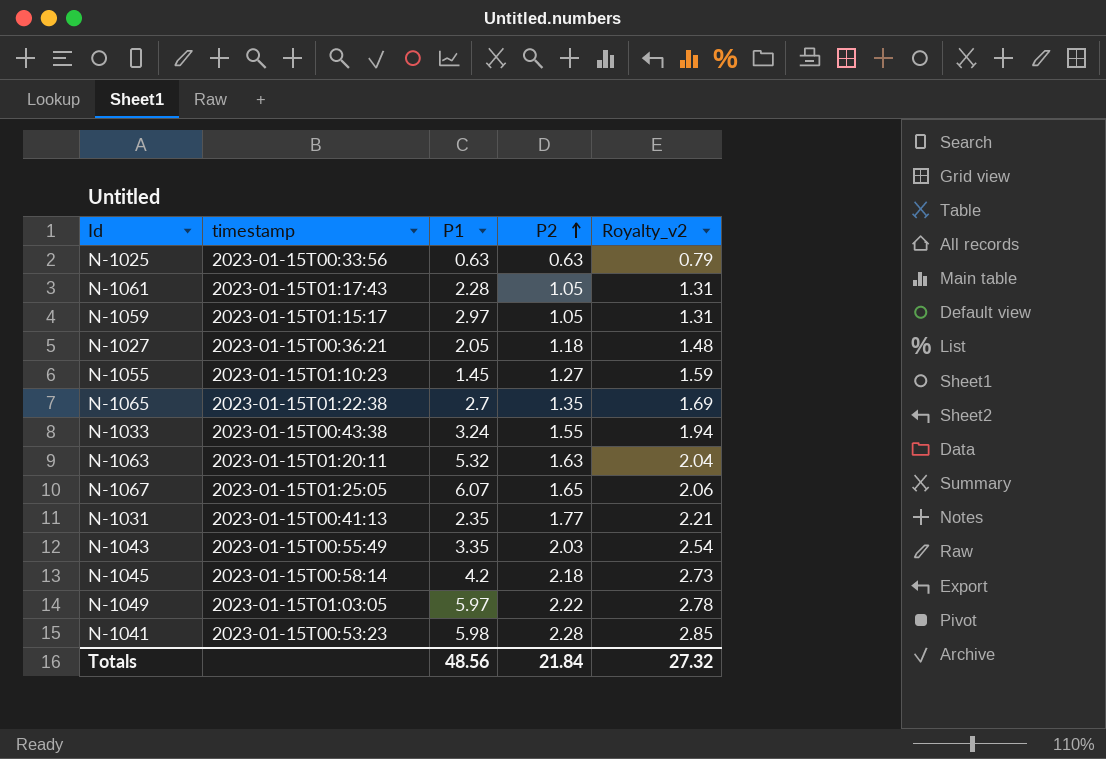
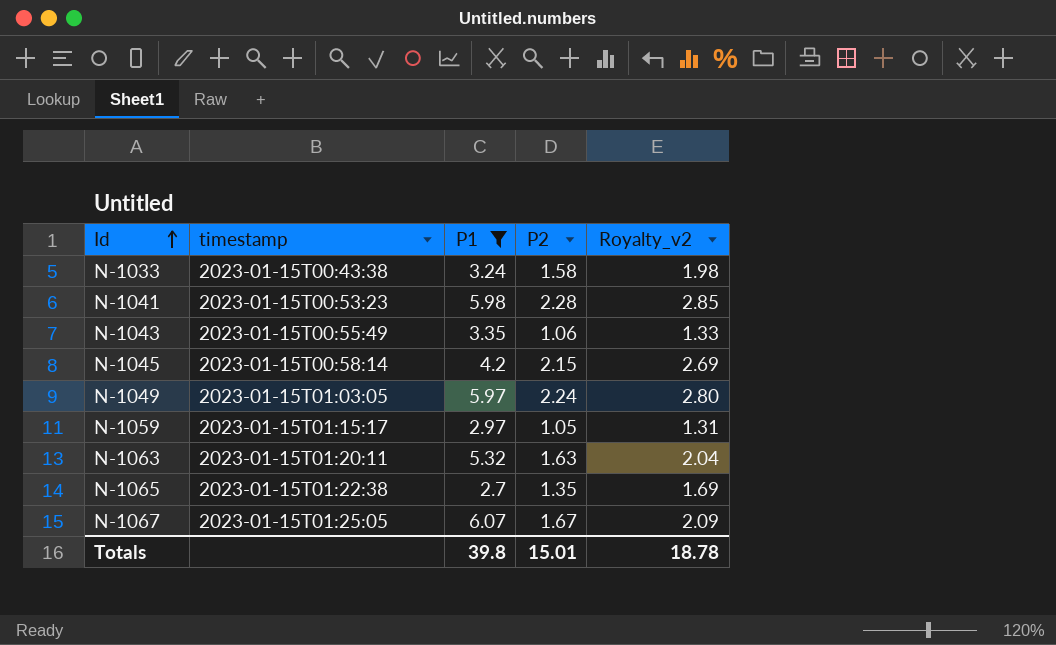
filter: none -> P1 >= 2.7
row order: P2 ascending -> Id ascending
N-1033 | P2: 1.55 -> 1.58
N-1033 | Royalty_v2: 1.94 -> 1.98
N-1043 | P2: 2.03 -> 1.06
N-1043 | Royalty_v2: 2.54 -> 1.33
N-1045 | P2: 2.18 -> 2.15
N-1045 | Royalty_v2: 2.73 -> 2.69
N-1049 | P2: 2.22 -> 2.24
N-1049 | Royalty_v2: 2.78 -> 2.80
N-1067 | P2: 1.65 -> 1.67
N-1067 | Royalty_v2: 2.06 -> 2.09
Totals | P1: 48.56 -> 39.8
Totals | P2: 21.84 -> 15.01
Totals | Royalty_v2: 27.32 -> 18.78

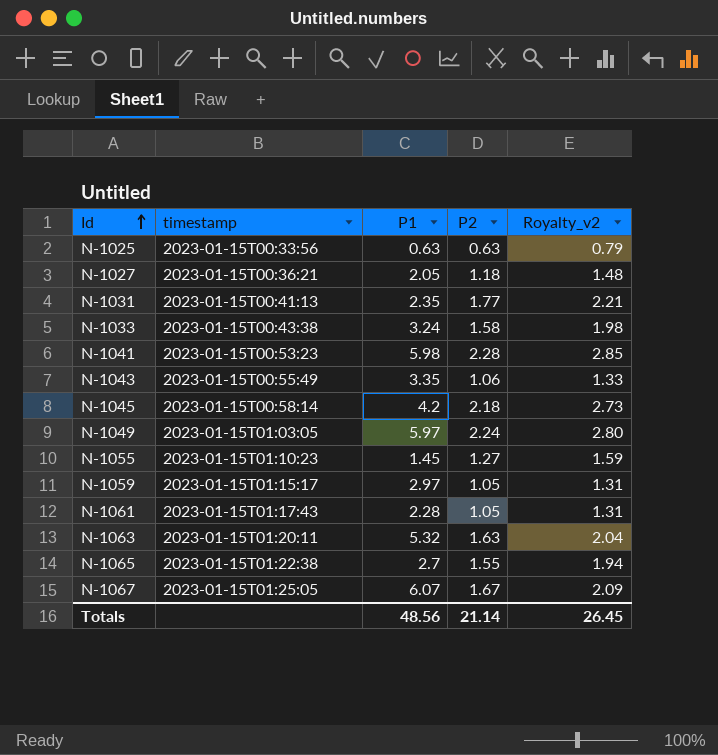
filter: P1 >= 2.7 -> none
N-1045 | P2: 2.15 -> 2.18
N-1045 | Royalty_v2: 2.69 -> 2.73
N-1065 | P2: 1.35 -> 1.55
N-1065 | Royalty_v2: 1.69 -> 1.94
Totals | P1: 39.8 -> 48.56
Totals | P2: 15.01 -> 21.14
Totals | Royalty_v2: 18.78 -> 26.45

